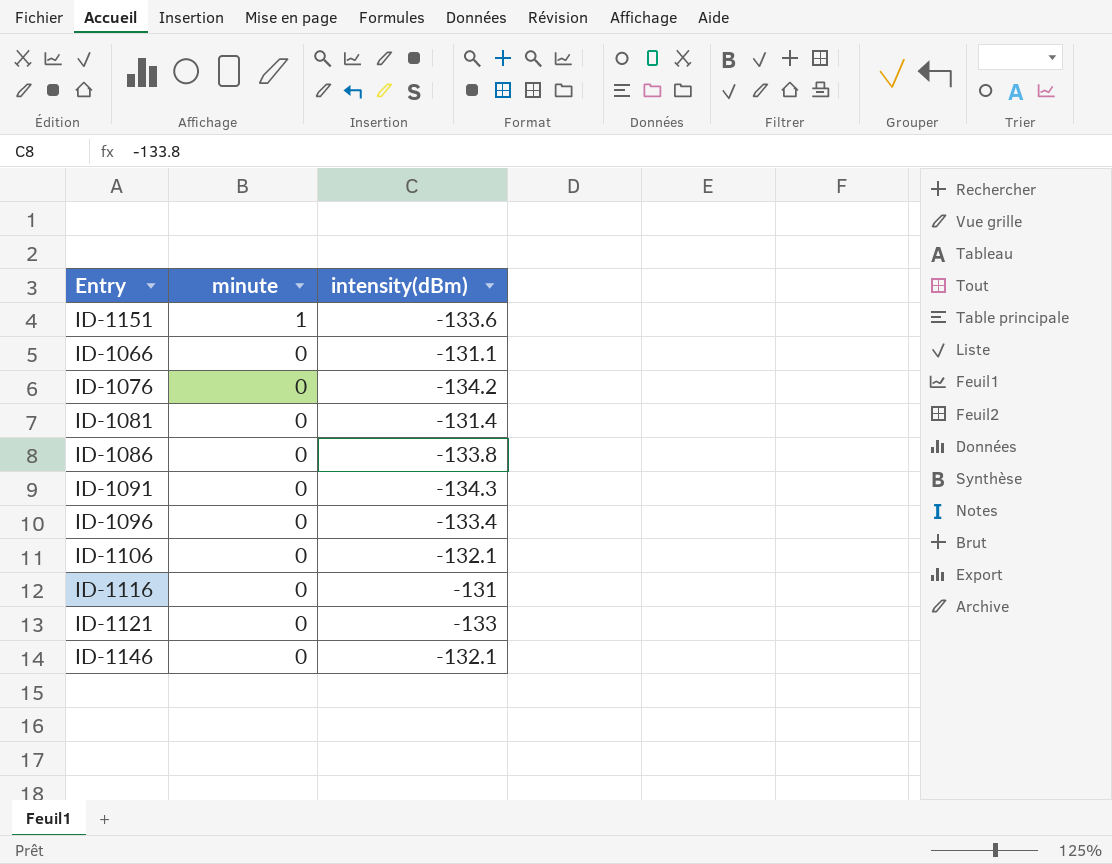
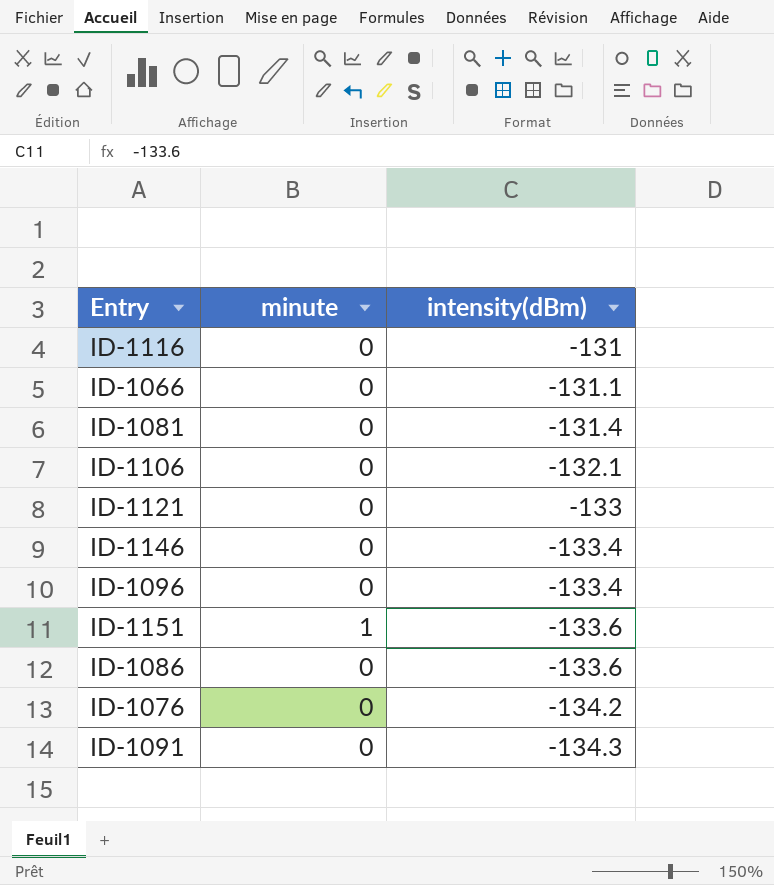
row order: minute descending -> intensity(dBm) descending
ID-1146 | intensity(dBm): -132.1 -> -133.4
ID-1086 | intensity(dBm): -133.8 -> -133.6

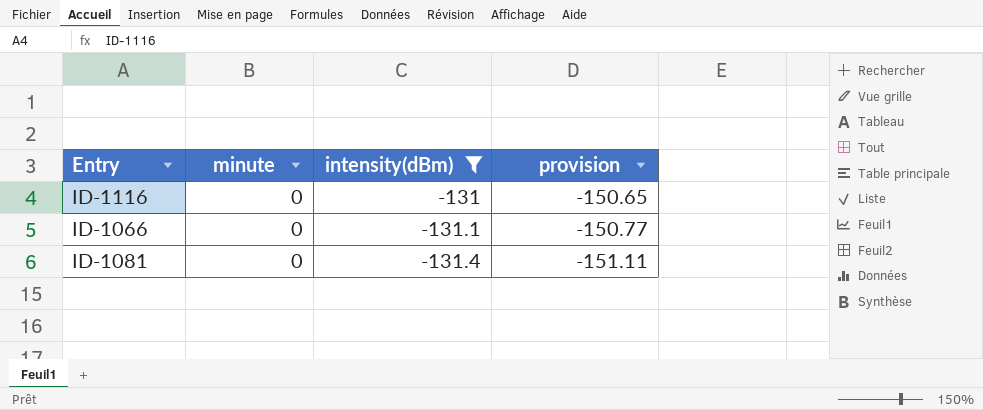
filter: none -> intensity(dBm) >= -131.4
column provision | formula: none -> [intensity(dBm)] * 1.15

